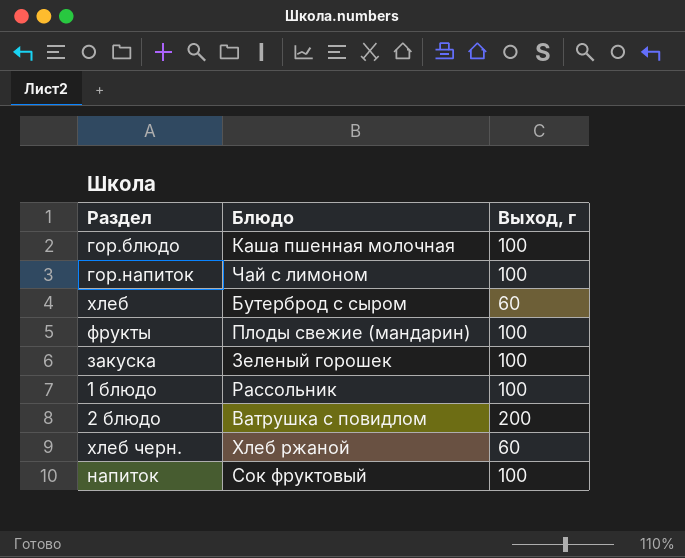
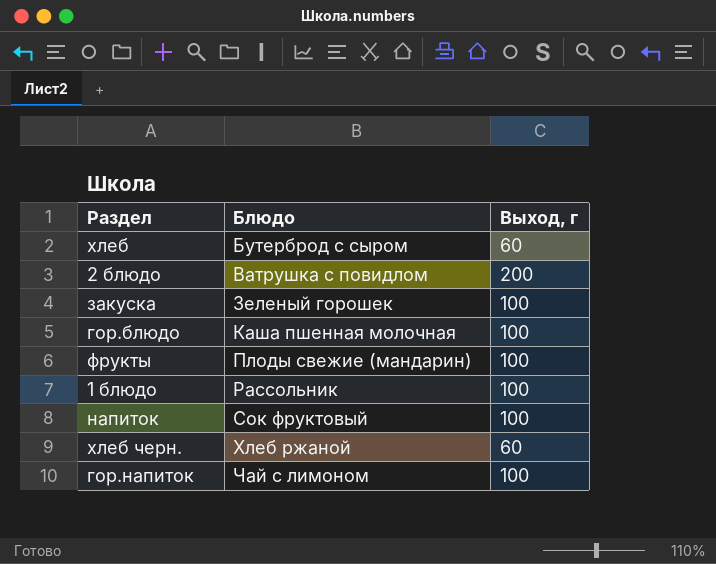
row order: none -> Блюдо ascending

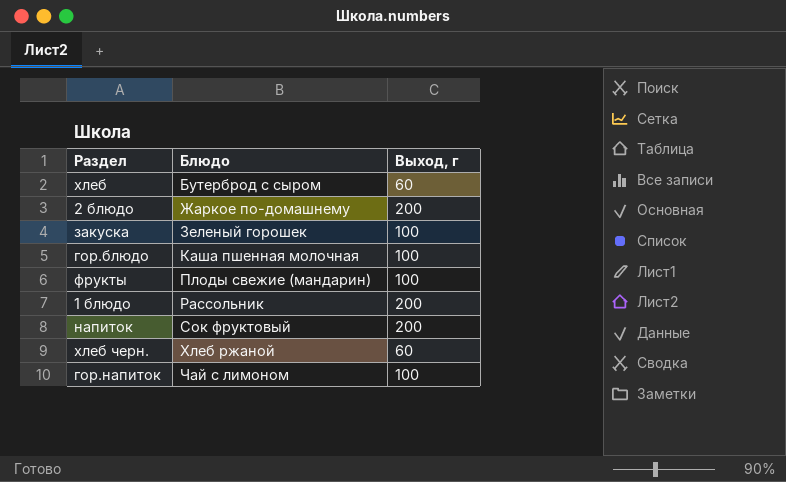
2 блюдо | Блюдо: Ватрушка с повидлом -> Жаркое по-домашнему
1 блюдо | Выход, г: 100 -> 200
напиток | Выход, г: 100 -> 200

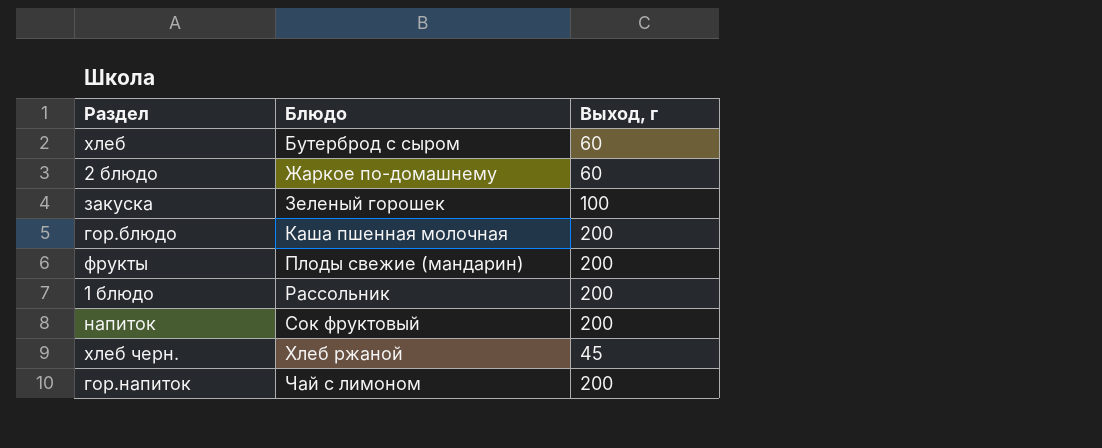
2 блюдо | Выход, г: 200 -> 60
гор.блюдо | Выход, г: 100 -> 200
фрукты | Выход, г: 100 -> 200
хлеб черн. | Выход, г: 60 -> 45
гор.напиток | Выход, г: 100 -> 200

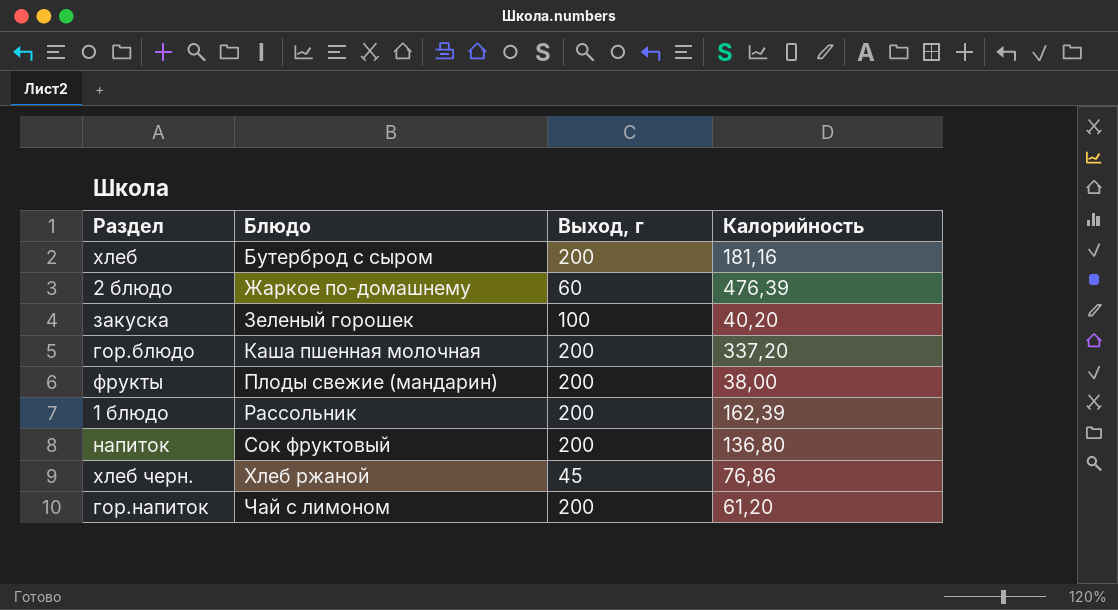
column Калорийность | position: none -> 4
хлеб | Выход, г: 60 -> 200

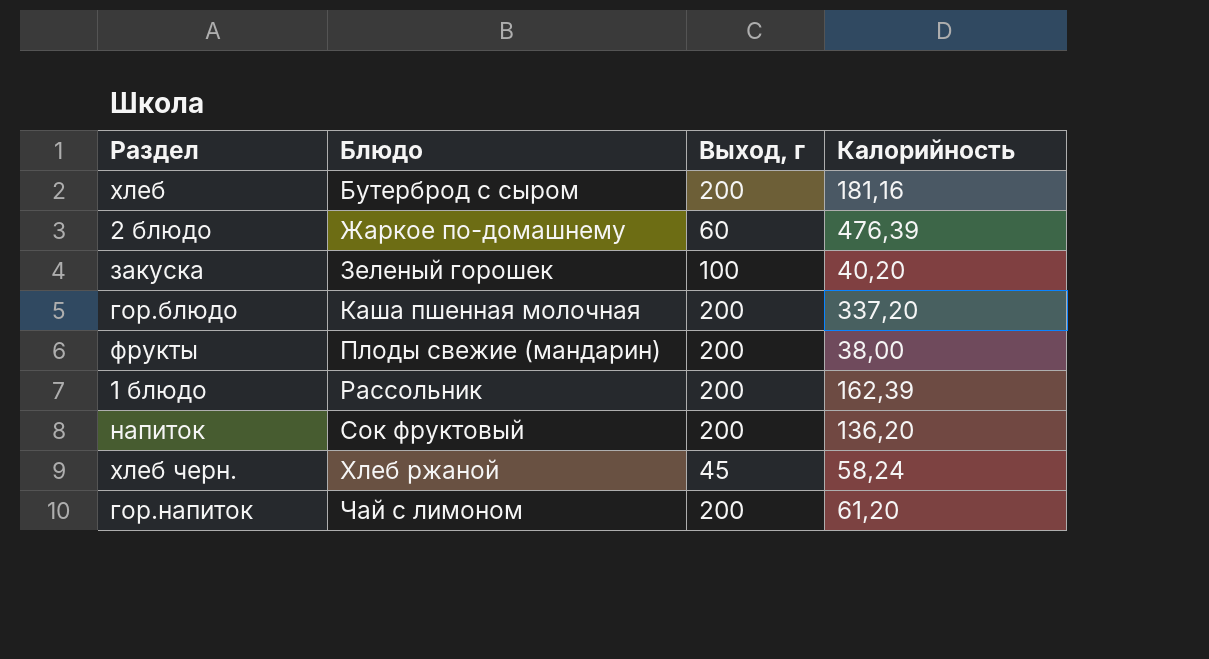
напиток | Калорийность: 136,80 -> 136,20
хлеб черн. | Калорийность: 76,86 -> 58,24

